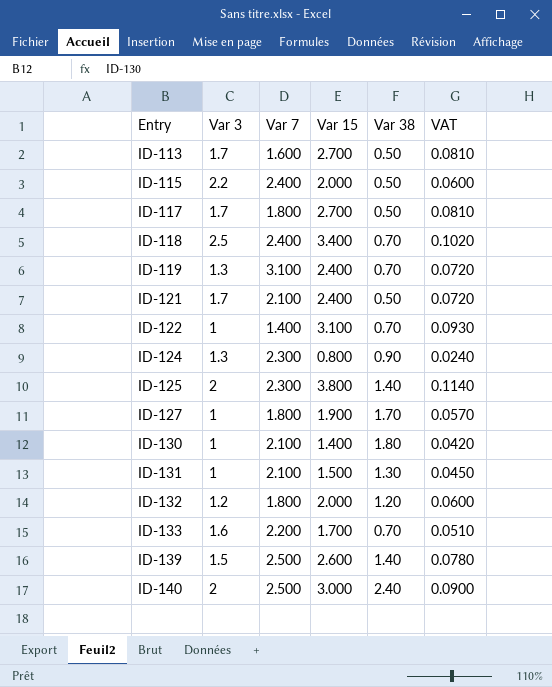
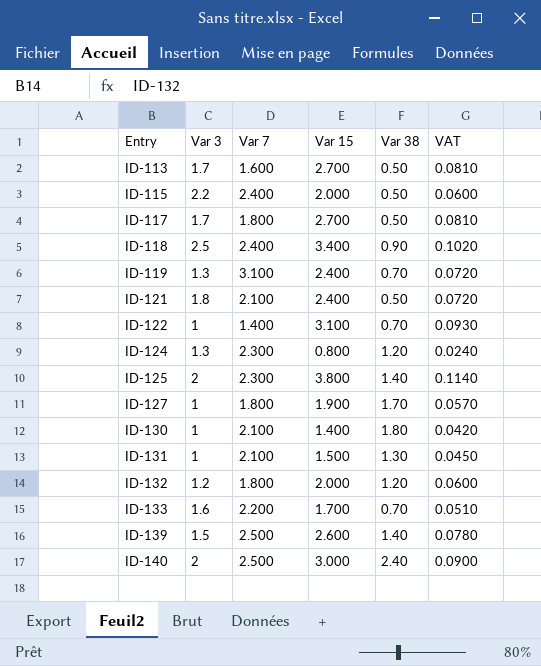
ID-118 | Var 38: 0.70 -> 0.90
ID-121 | Var 3: 1.7 -> 1.8
ID-124 | Var 38: 0.90 -> 1.20

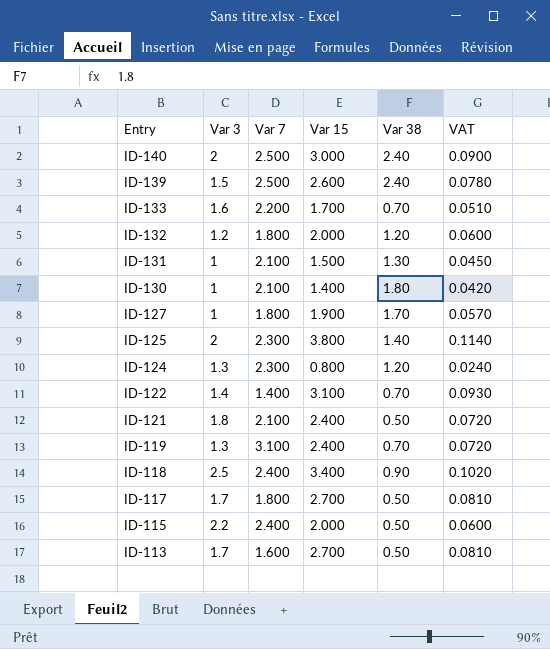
row order: Entry ascending -> Entry descending
ID-139 | Var 38: 1.40 -> 2.40
ID-122 | Var 3: 1 -> 1.4

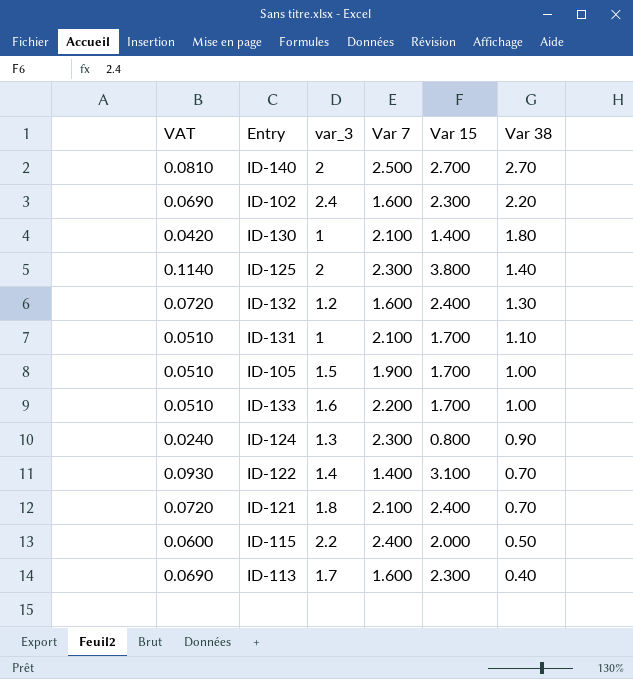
row order: Entry descending -> Var 38 descending
column VAT | position: 6 -> 1
column name: Var 3 -> var_3
row ID-139: 1.5 | 2.500 | 2.600 | 2.40 | 0.0780 -> none
row ID-127: 1 | 1.800 | 1.900 | 1.70 | 0.0570 -> none
row ID-119: 1.3 | 3.100 | 2.400 | 0.70 | 0.0720 -> none
row ID-118: 2.5 | 2.400 | 3.400 | 0.90 | 0.1020 -> none
row ID-117: 1.7 | 1.800 | 2.700 | 0.50 | 0.0810 -> none
ID-140 | VAT: 0.0900 -> 0.0810
ID-140 | Var 15: 3.000 -> 2.700
ID-140 | Var 38: 2.40 -> 2.70
row ID-102: none -> 0.0690 | 2.4 | 1.600 | 2.300 | 2.20
ID-132 | VAT: 0.0600 -> 0.0720
ID-132 | Var 7: 1.800 -> 1.600
ID-132 | Var 15: 2.000 -> 2.400
ID-132 | Var 38: 1.20 -> 1.30
ID-131 | VAT: 0.0450 -> 0.0510
ID-131 | Var 15: 1.500 -> 1.700
ID-131 | Var 38: 1.30 -> 1.10
row ID-105: none -> 0.0510 | 1.5 | 1.900 | 1.700 | 1.00
ID-133 | Var 38: 0.70 -> 1.00
ID-124 | Var 38: 1.20 -> 0.90
ID-121 | Var 38: 0.50 -> 0.70
ID-113 | VAT: 0.0810 -> 0.0690
ID-113 | Var 15: 2.700 -> 2.300
ID-113 | Var 38: 0.50 -> 0.40

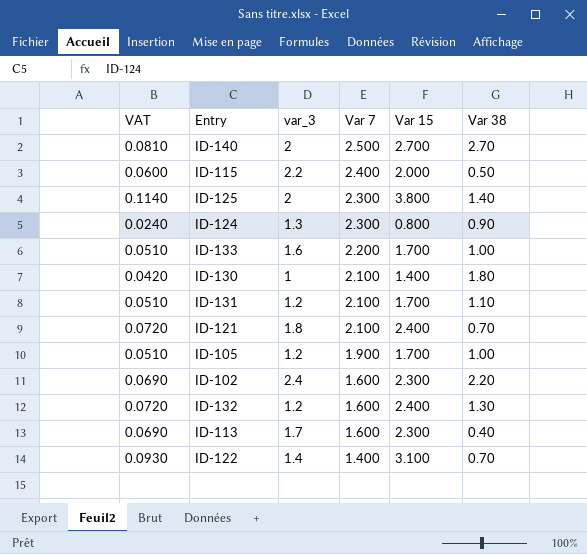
row order: Var 38 descending -> Var 7 descending
ID-131 | var_3: 1 -> 1.2
ID-105 | var_3: 1.5 -> 1.2

